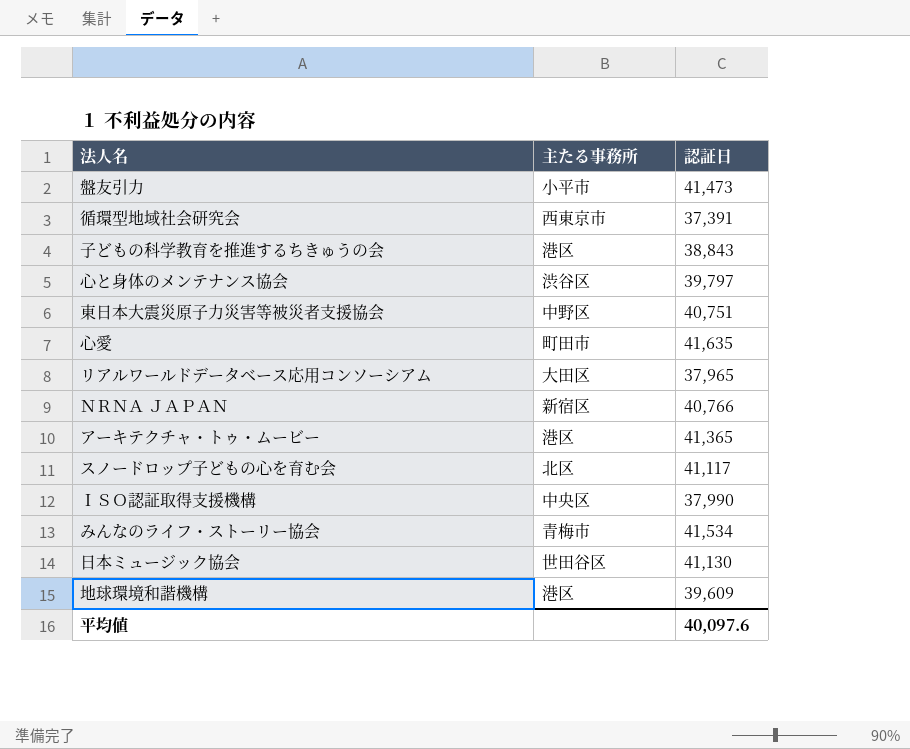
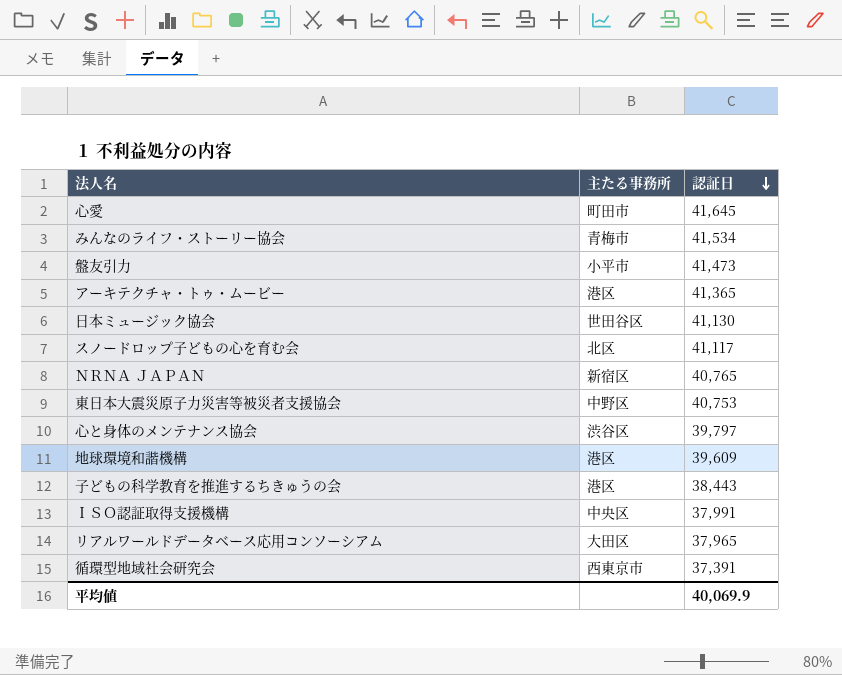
row order: none -> 認証日 descending
心愛 | 認証日: 41,635 -> 41,645
ＮＲＮＡ ＪＡＰＡＮ | 認証日: 40,766 -> 40,765
東日本大震災原子力災害等被災者支援協会 | 認証日: 40,751 -> 40,753
子どもの科学教育を推進するちきゅうの会 | 認証日: 38,843 -> 38,443
ＩＳＯ認証取得支援機構 | 認証日: 37,990 -> 37,991
平均値 | 認証日: 40,097.6 -> 40,069.9

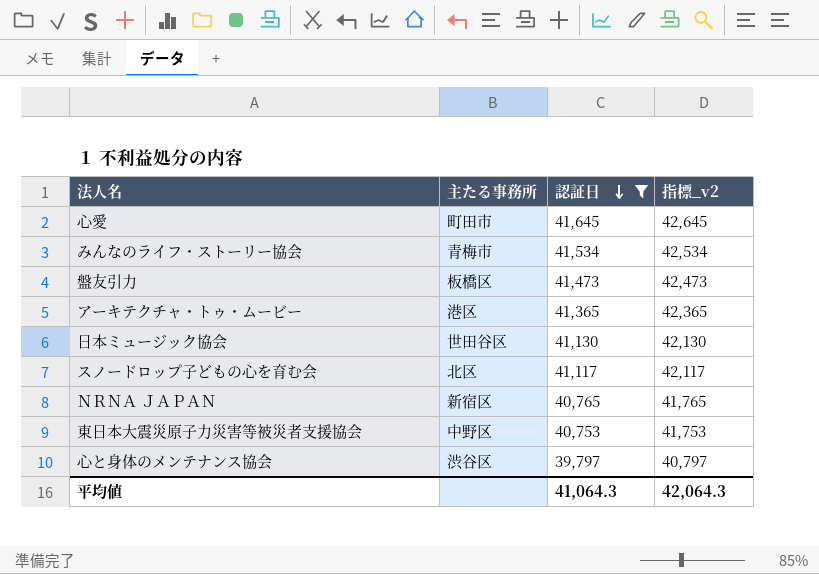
filter: none -> 認証日 >= 39,797
column 指標_v2 | formula: none -> [認証日] + 1000
盤友引力 | 主たる事務所: 小平市 -> 板橋区
平均値 | 認証日: 40,069.9 -> 41,064.3

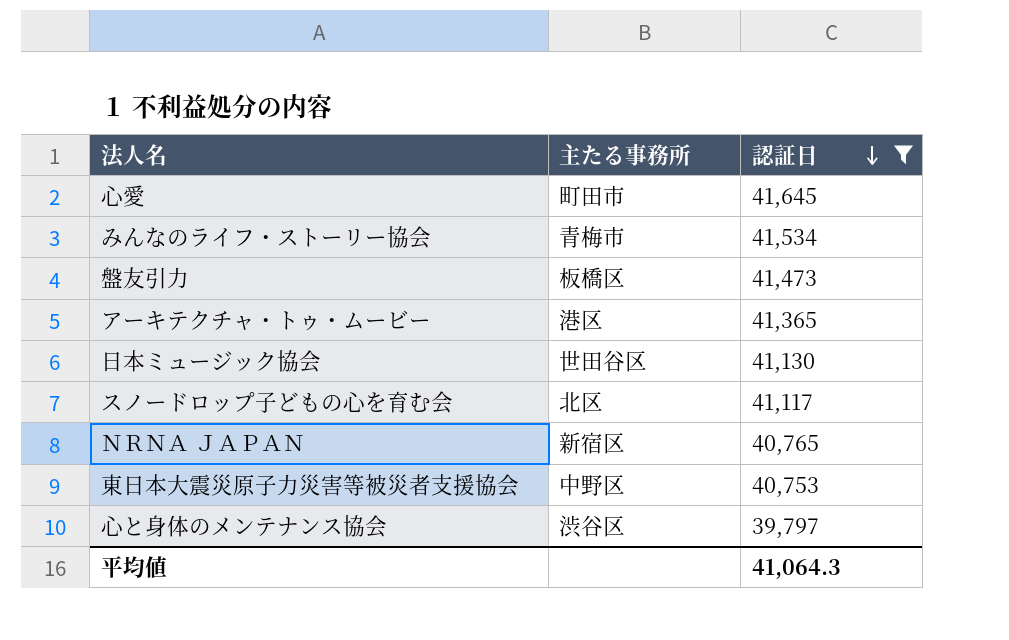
column 指標_v2 | formula: [認証日] + 1000 -> none

